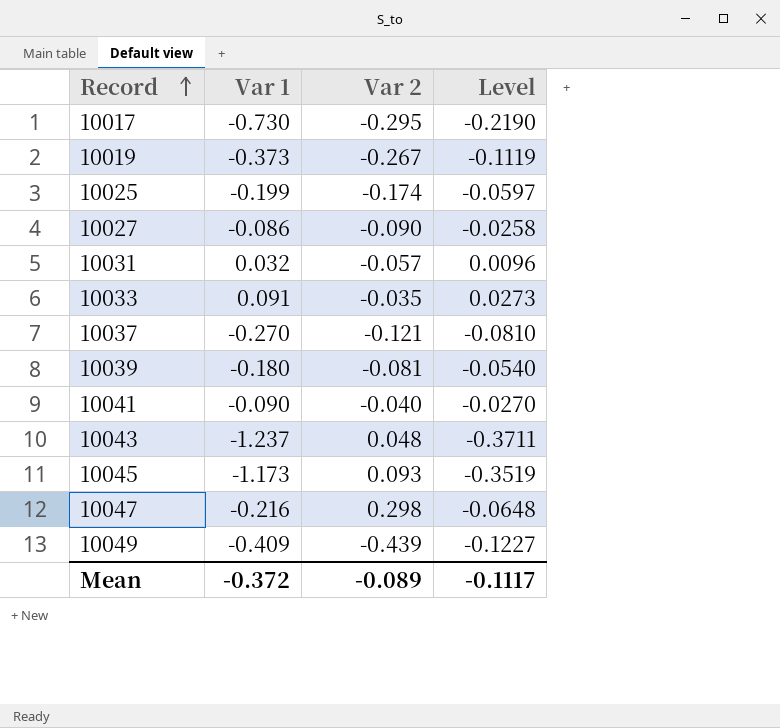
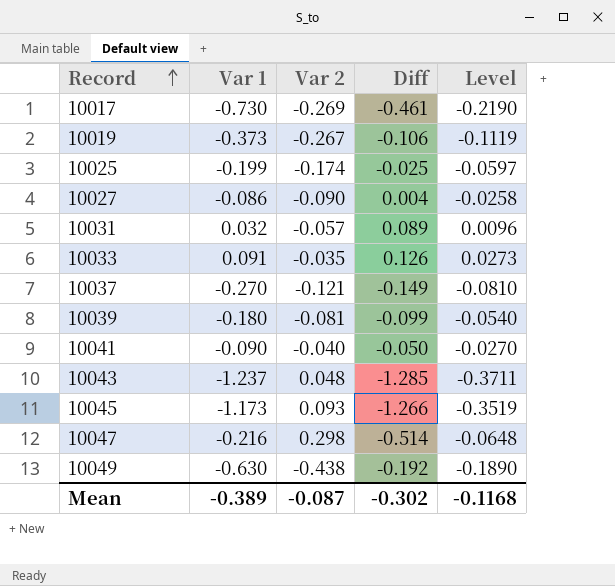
column Diff | formula: none -> [Var 1] - [Var 2]
10017 | Var 2: -0.295 -> -0.269
10049 | Var 1: -0.409 -> -0.630
10049 | Var 2: -0.439 -> -0.438
10049 | Level: -0.1227 -> -0.1890
Mean | Var 1: -0.372 -> -0.389
Mean | Var 2: -0.089 -> -0.087
Mean | Level: -0.1117 -> -0.1168

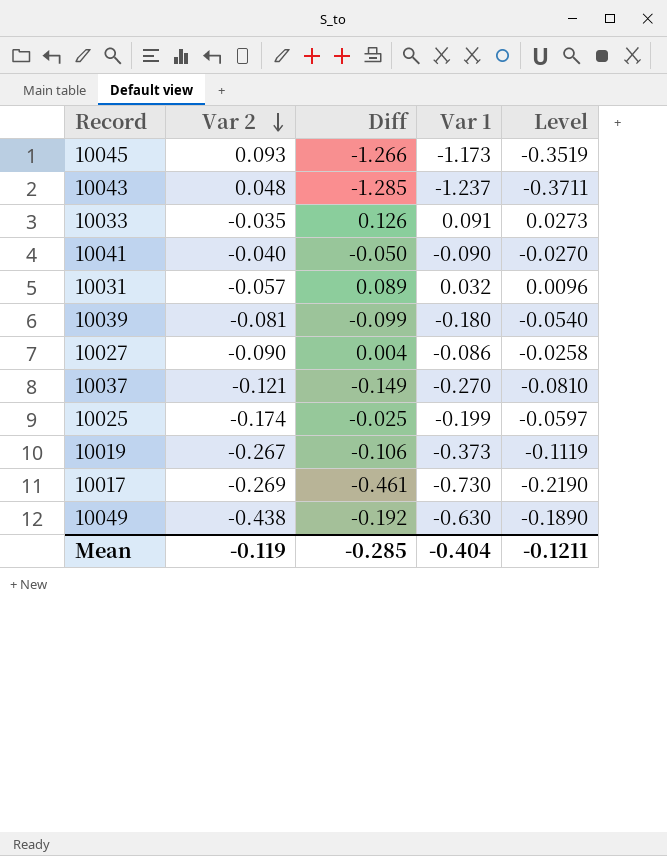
row order: Record ascending -> Var 2 descending
column Var 1 | position: 2 -> 4
row 10047: -0.216 | 0.298 | -0.514 | -0.0648 -> none
Mean | Var 2: -0.087 -> -0.119
Mean | Diff: -0.302 -> -0.285
Mean | Var 1: -0.389 -> -0.404
Mean | Level: -0.1168 -> -0.1211

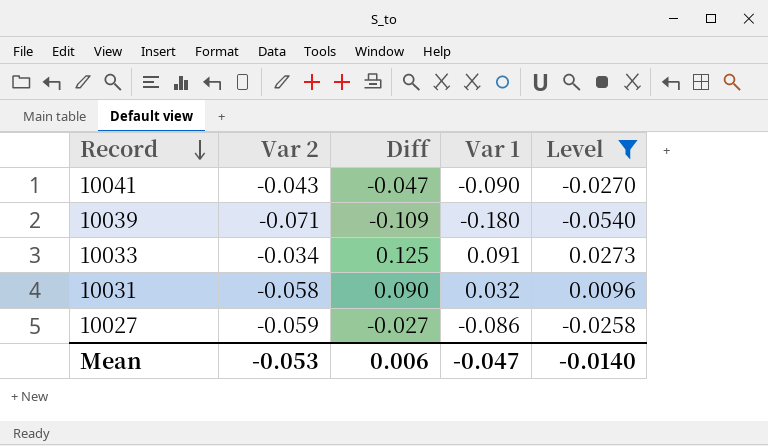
filter: none -> Level >= -0.0540
row order: Var 2 descending -> Record descending
10041 | Var 2: -0.040 -> -0.043
10041 | Diff: -0.050 -> -0.047
10039 | Var 2: -0.081 -> -0.071
10039 | Diff: -0.099 -> -0.109
10033 | Var 2: -0.035 -> -0.034
10033 | Diff: 0.126 -> 0.125
10031 | Var 2: -0.057 -> -0.058
10031 | Diff: 0.089 -> 0.090
10027 | Var 2: -0.090 -> -0.059
10027 | Diff: 0.004 -> -0.027
Mean | Var 2: -0.119 -> -0.053
Mean | Diff: -0.285 -> 0.006
Mean | Var 1: -0.404 -> -0.047
Mean | Level: -0.1211 -> -0.0140

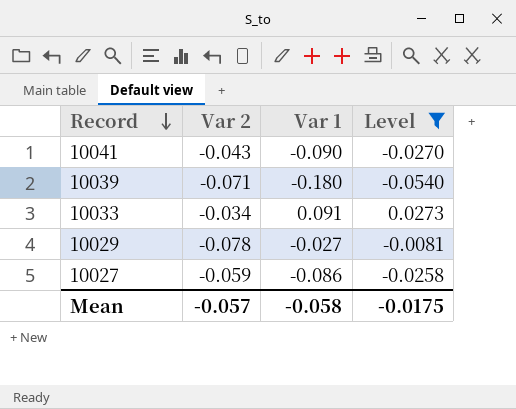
column Diff | formula: [Var 1] - [Var 2] -> none
row 10031: -0.058 | 0.090 | 0.032 | 0.0096 -> none
row 10029: none -> -0.078 | -0.027 | -0.0081
Mean | Var 2: -0.053 -> -0.057
Mean | Var 1: -0.047 -> -0.058
Mean | Level: -0.0140 -> -0.0175

